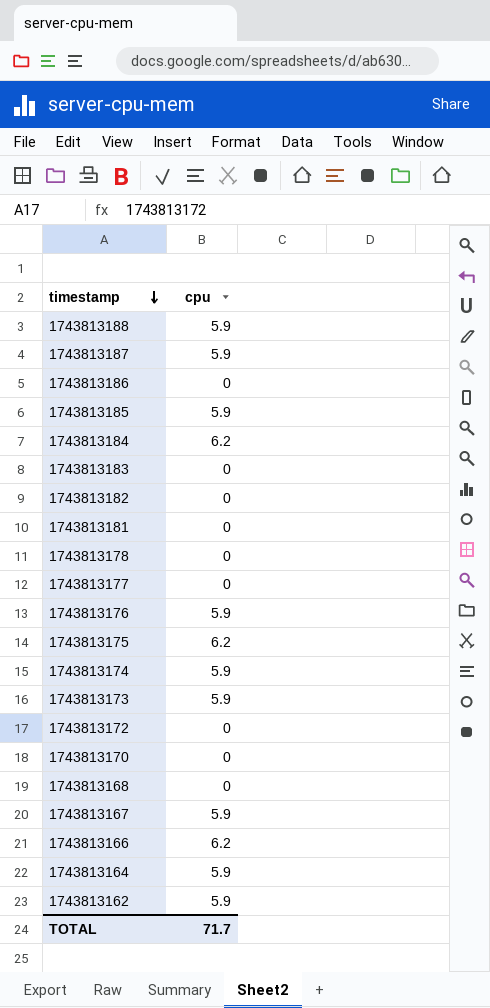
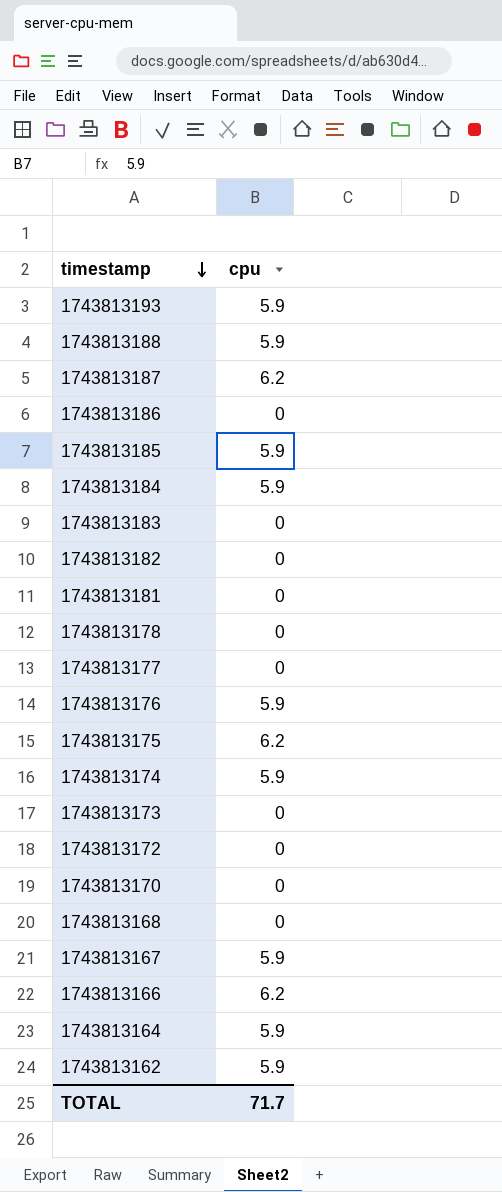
row 1743813193: none -> 5.9
1743813187 | cpu: 5.9 -> 6.2
1743813184 | cpu: 6.2 -> 5.9
1743813173 | cpu: 5.9 -> 0

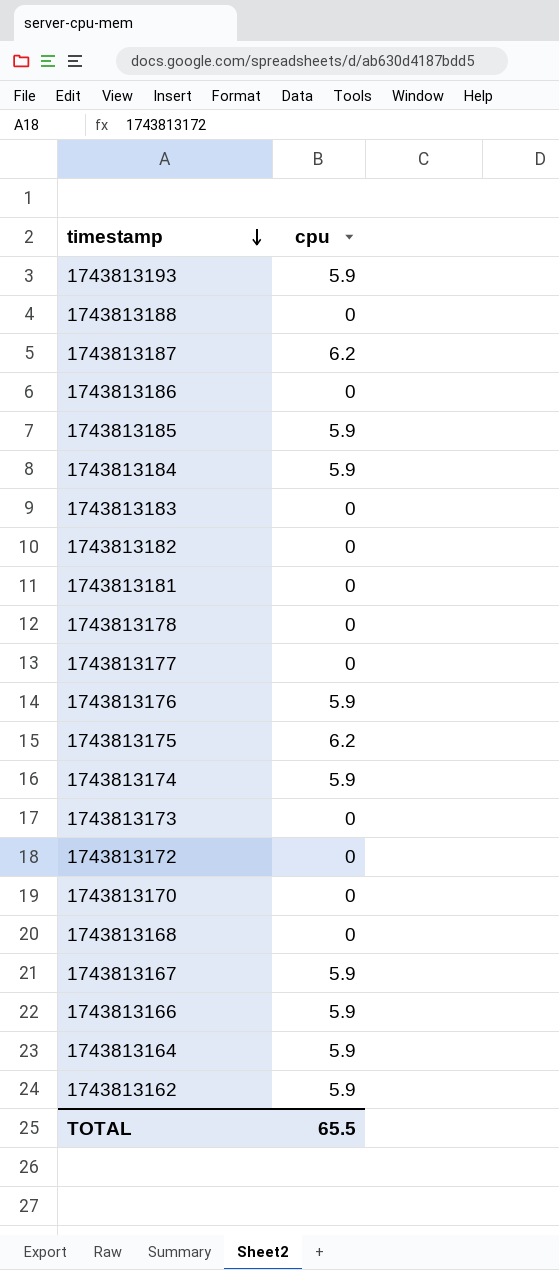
1743813188 | cpu: 5.9 -> 0
1743813166 | cpu: 6.2 -> 5.9
TOTAL | cpu: 71.7 -> 65.5

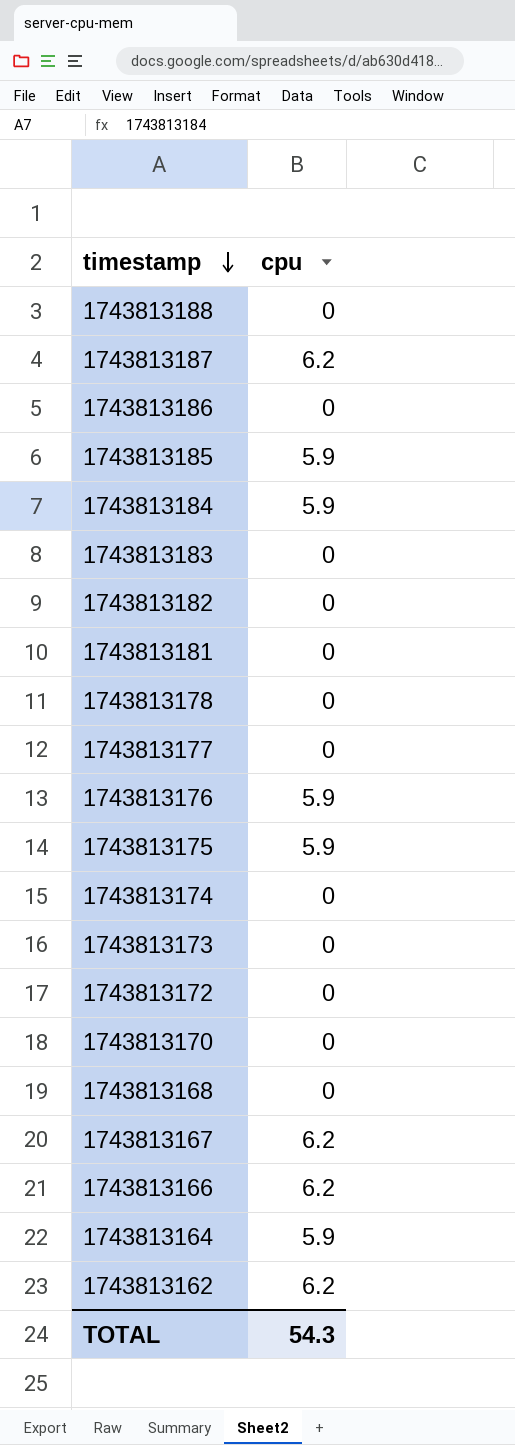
row 1743813193: 5.9 -> none
1743813175 | cpu: 6.2 -> 5.9
1743813174 | cpu: 5.9 -> 0
1743813167 | cpu: 5.9 -> 6.2
1743813166 | cpu: 5.9 -> 6.2
1743813162 | cpu: 5.9 -> 6.2
TOTAL | cpu: 65.5 -> 54.3

